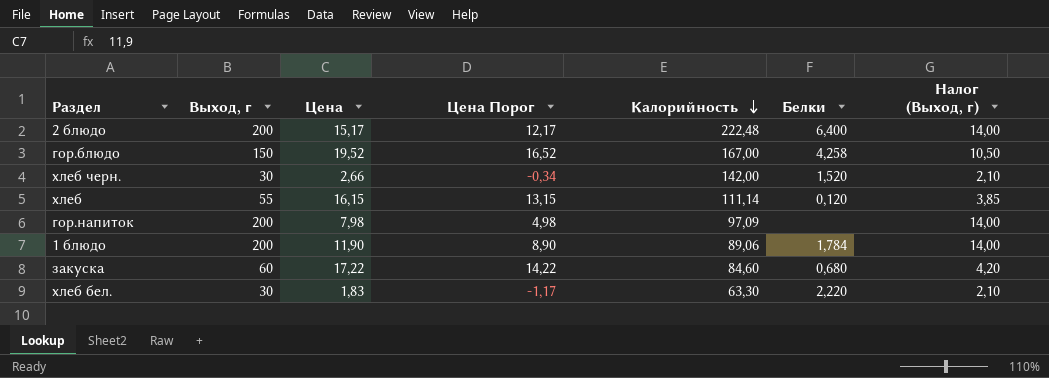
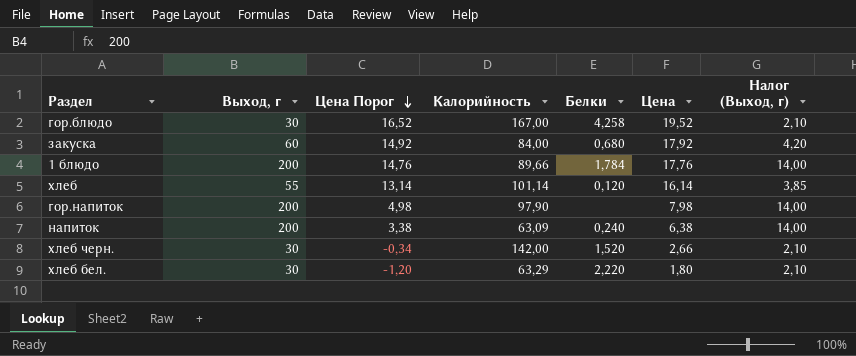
row order: Калорийность descending -> Цена Порог descending
column Цена | position: 3 -> 6
row 2 блюдо: 200 | 15,17 | 12,17 | 222,48 | 6,400 | 14,00 -> none
гор.блюдо | Выход, г: 150 -> 30
гор.блюдо | Налог (Выход, г): 10,50 -> 2,10
закуска | Цена Порог: 14,22 -> 14,92
закуска | Калорийность: 84,60 -> 84,00
закуска | Цена: 17,22 -> 17,92
1 блюдо | Цена Порог: 8,90 -> 14,76
1 блюдо | Калорийность: 89,06 -> 89,66
1 блюдо | Цена: 11,90 -> 17,76
хлеб | Цена Порог: 13,15 -> 13,14
хлеб | Калорийность: 111,14 -> 101,14
хлеб | Цена: 16,15 -> 16,14
гор.напиток | Калорийность: 97,09 -> 97,90
row напиток: none -> 200 | 3,38 | 63,09 | 0,240 | 6,38 | 14,00
хлеб бел. | Цена Порог: -1,17 -> -1,20
хлеб бел. | Калорийность: 63,30 -> 63,29
хлеб бел. | Цена: 1,83 -> 1,80

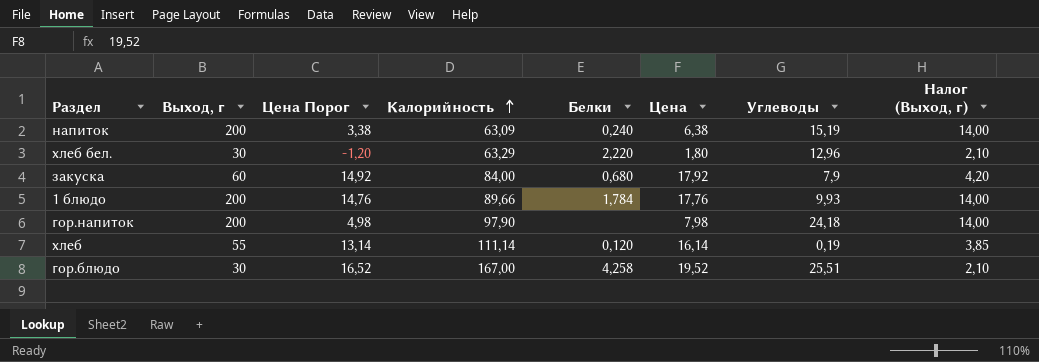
row order: Цена Порог descending -> Калорийность ascending
column Углеводы | position: none -> 7
row хлеб черн.: 30 | -0,34 | 142,00 | 1,520 | 2,66 | 2,10 -> none
хлеб | Калорийность: 101,14 -> 111,14

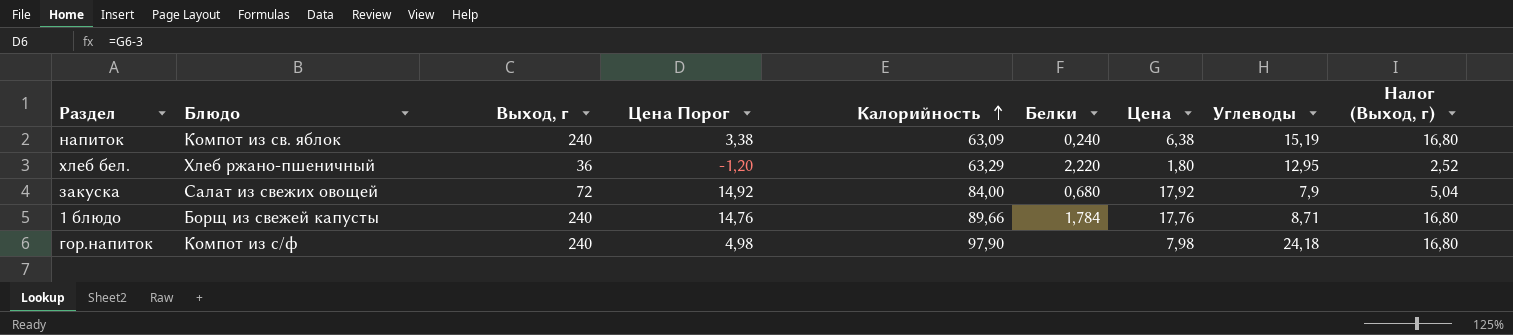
column Блюдо | position: none -> 2
row хлеб: 55 | 13,14 | 111,14 | 0,120 | 16,14 | 0,19 | 3,85 -> none
row гор.блюдо: 30 | 16,52 | 167,00 | 4,258 | 19,52 | 25,51 | 2,10 -> none
напиток | Выход, г: 200 -> 240
напиток | Налог (Выход, г): 14,00 -> 16,80
хлеб бел. | Выход, г: 30 -> 36
хлеб бел. | Углеводы: 12,96 -> 12,95
хлеб бел. | Налог (Выход, г): 2,10 -> 2,52
закуска | Выход, г: 60 -> 72
закуска | Налог (Выход, г): 4,20 -> 5,04
1 блюдо | Выход, г: 200 -> 240
1 блюдо | Углеводы: 9,93 -> 8,71
1 блюдо | Налог (Выход, г): 14,00 -> 16,80
гор.напиток | Выход, г: 200 -> 240
гор.напиток | Налог (Выход, г): 14,00 -> 16,80

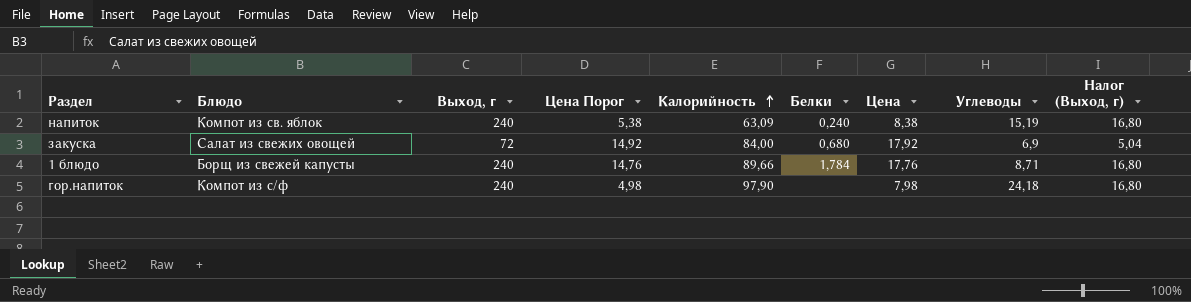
row хлеб бел.: Хлеб ржано-пшеничный | 36 | -1,20 | 63,29 | 2,220 | 1,80 | 12,95 | 2,52 -> none
напиток | Цена Порог: 3,38 -> 5,38
напиток | Цена: 6,38 -> 8,38
закуска | Углеводы: 7,9 -> 6,9

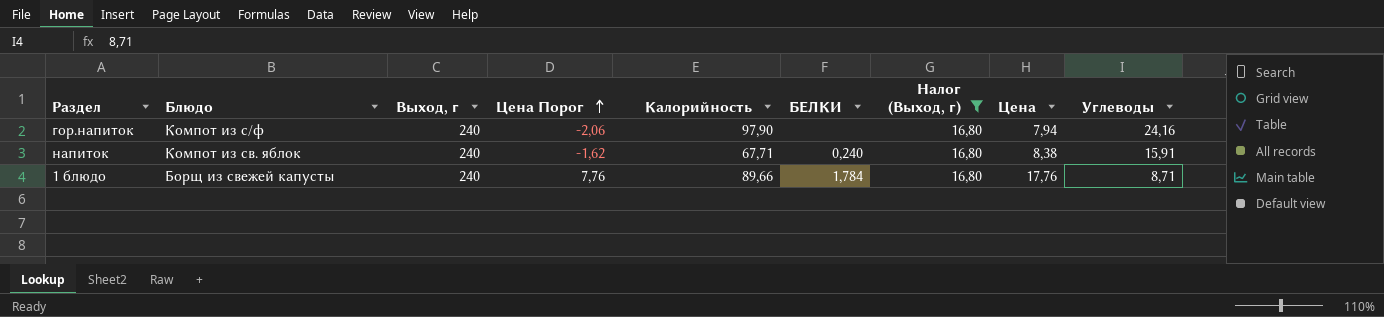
filter: none -> Налог (Выход, г) = 16,80
row order: Калорийность ascending -> Цена Порог ascending
column Цена Порог | formula: [Цена] - 3 -> [Цена] - 10
column name: Белки -> БЕЛКИ
column Налог (Выход, г) | position: 9 -> 7
гор.напиток | Цена: 7,98 -> 7,94
гор.напиток | Углеводы: 24,18 -> 24,16
напиток | Калорийность: 63,09 -> 67,71
напиток | Углеводы: 15,19 -> 15,91

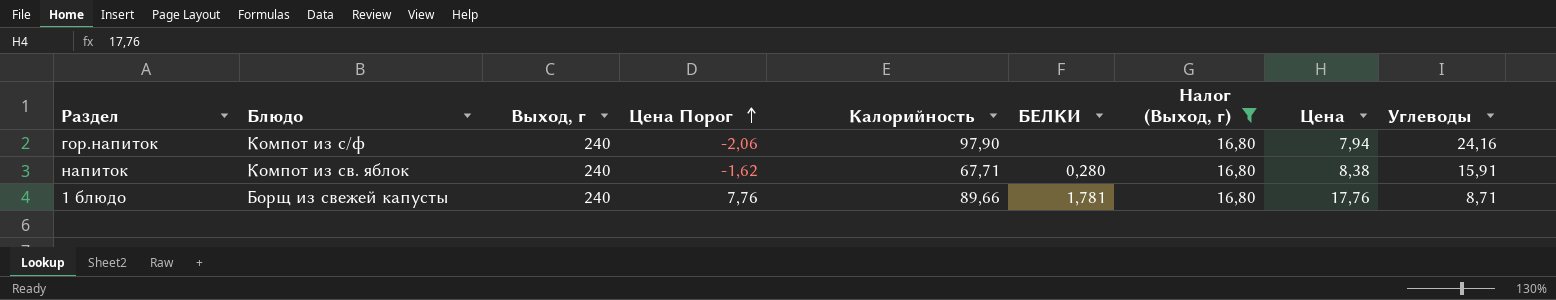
напиток | БЕЛКИ: 0,240 -> 0,280
1 блюдо | БЕЛКИ: 1,784 -> 1,781

